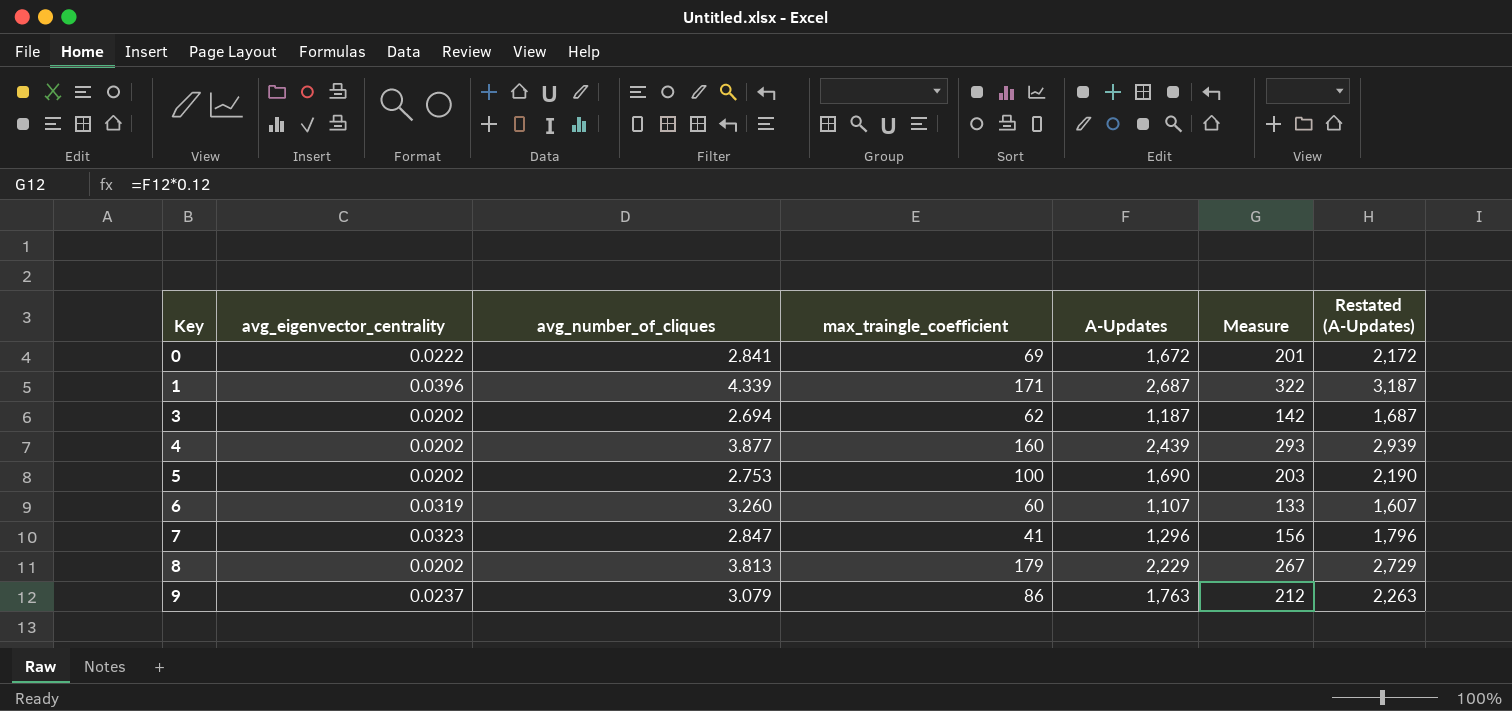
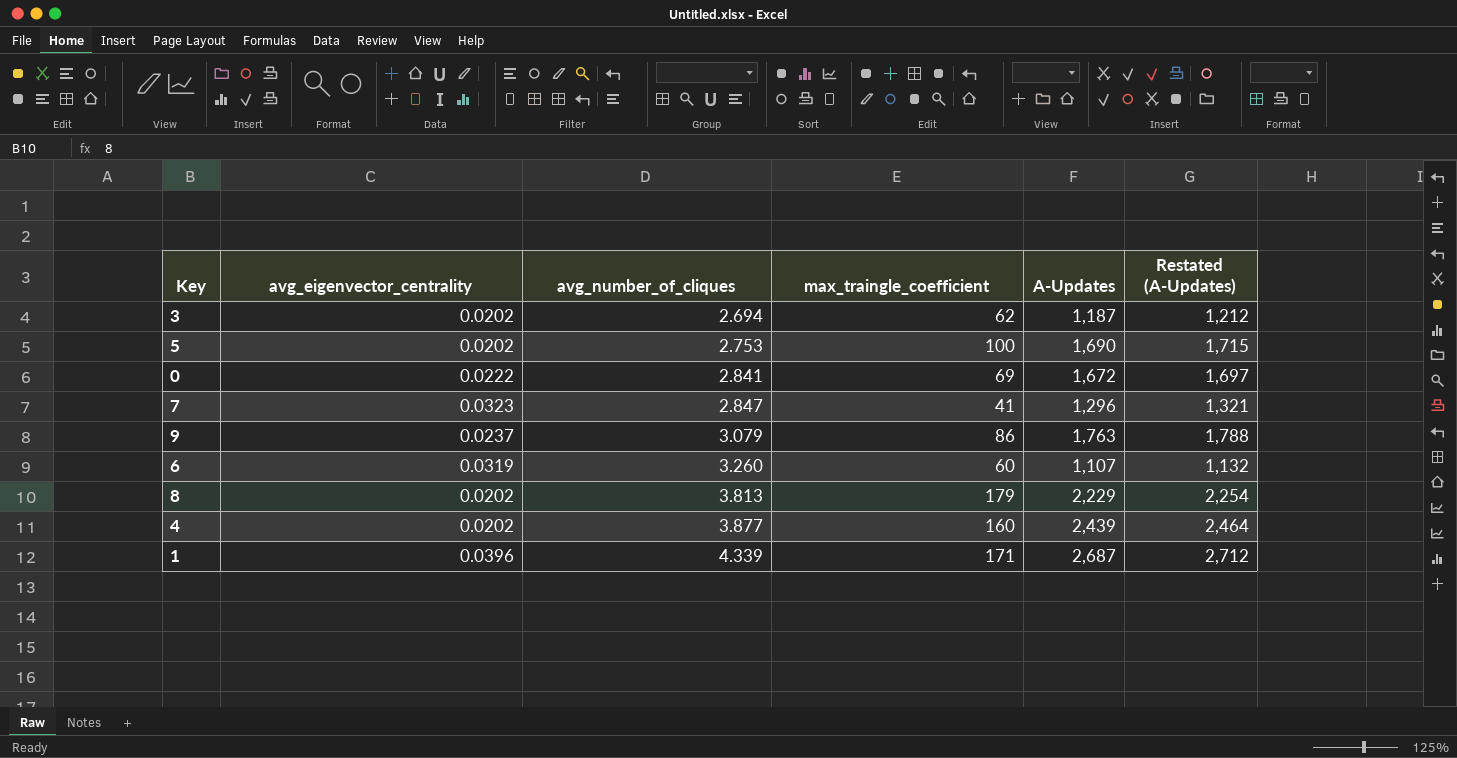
row order: Key ascending -> avg_number_of_cliques ascending
column Measure | formula: [A-Updates] * 0.12 -> none
column Restated (A-Updates) | formula: [A-Updates] + 500 -> [A-Updates] + 25

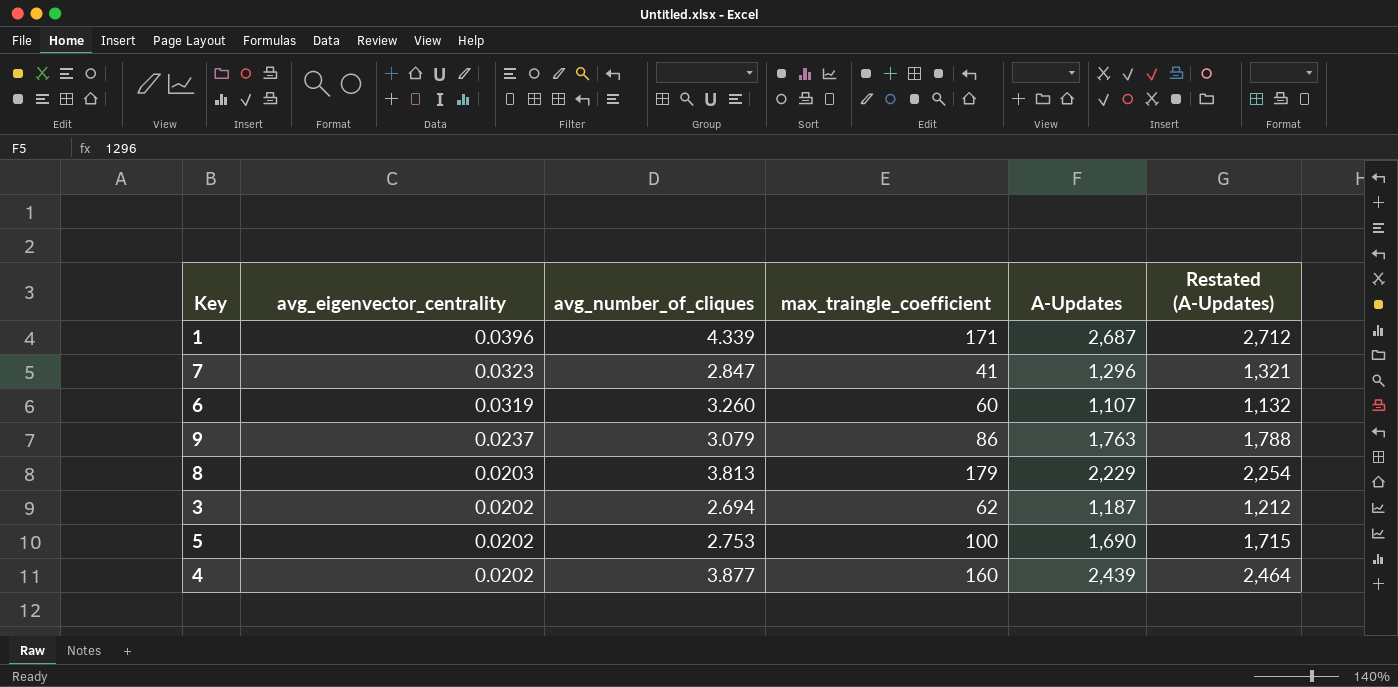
row order: avg_number_of_cliques ascending -> avg_eigenvector_centrality descending
row 0: 0.0222 | 2.841 | 69 | 1,672 | 1,697 -> none
8 | avg_eigenvector_centrality: 0.0202 -> 0.0203

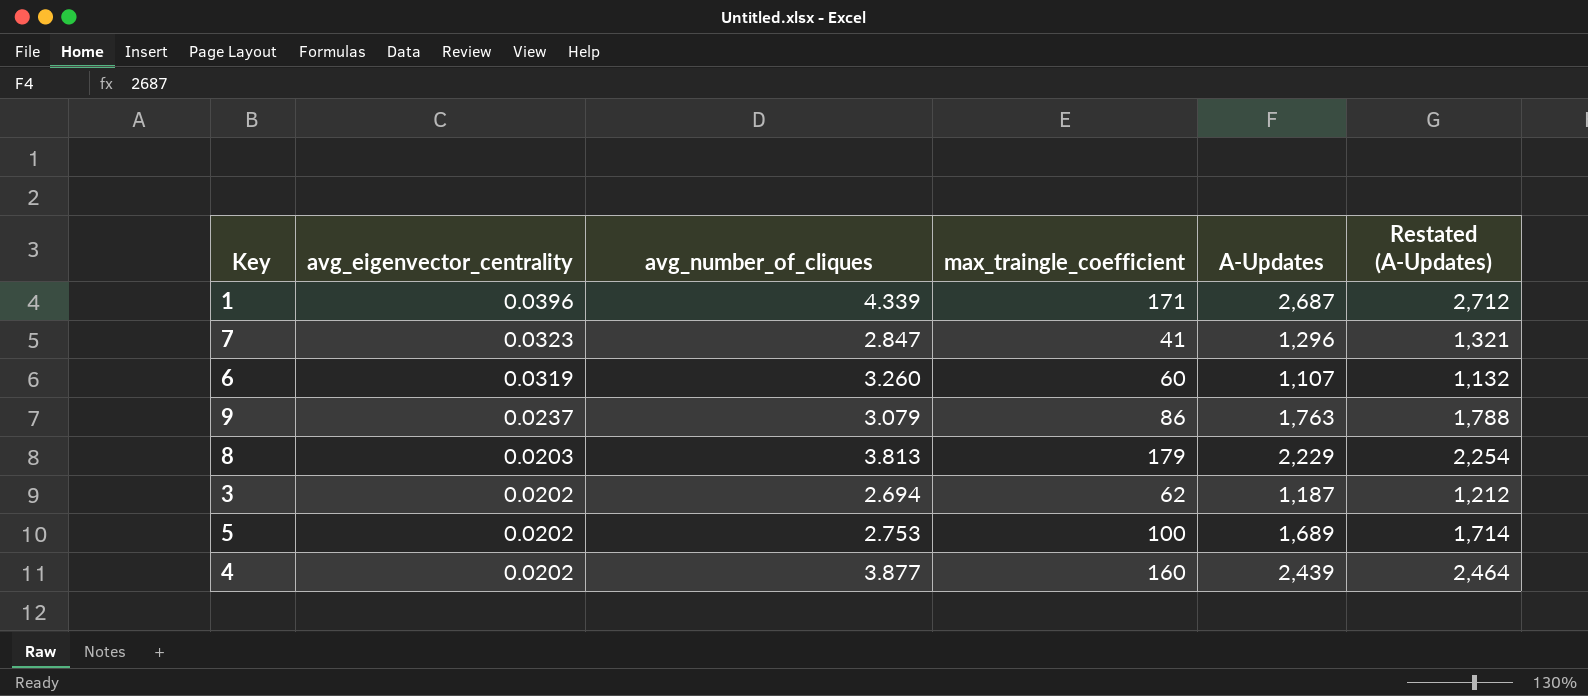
5 | A-Updates: 1,690 -> 1,689
5 | Restated (A-Updates): 1,715 -> 1,714

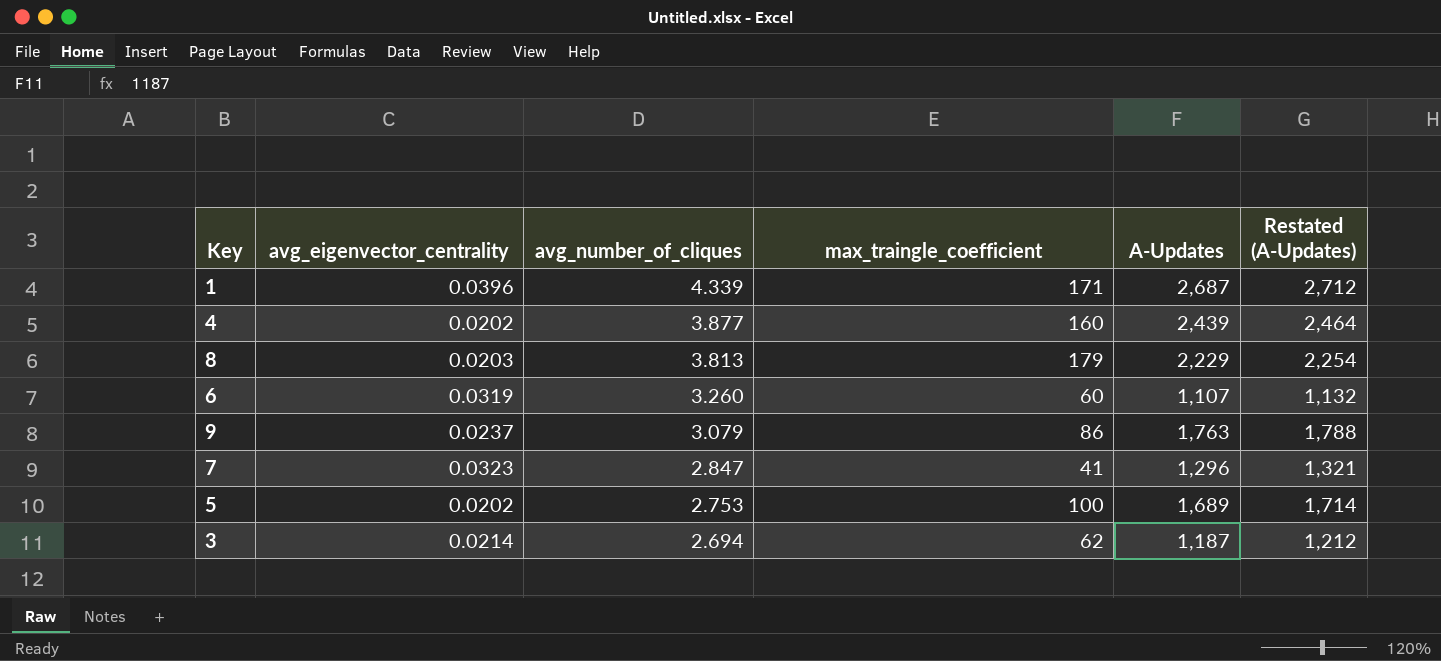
row order: avg_eigenvector_centrality descending -> avg_number_of_cliques descending
3 | avg_eigenvector_centrality: 0.0202 -> 0.0214

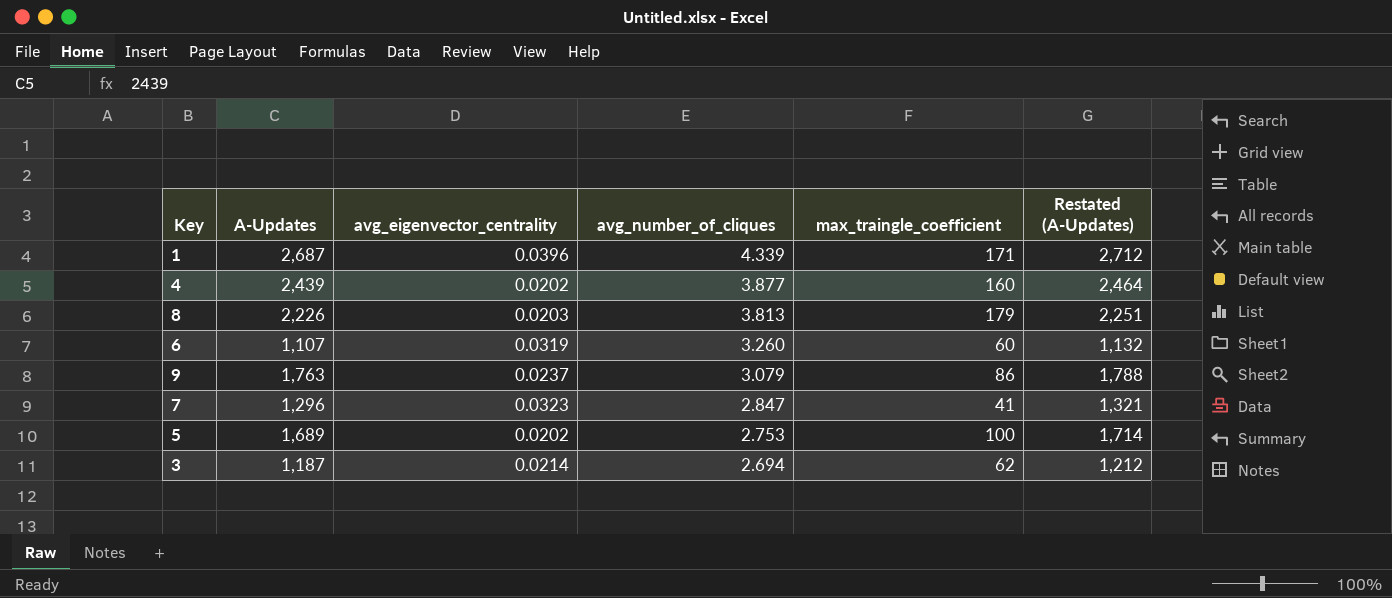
column A-Updates | position: 5 -> 2
8 | A-Updates: 2,229 -> 2,226
8 | Restated (A-Updates): 2,254 -> 2,251

